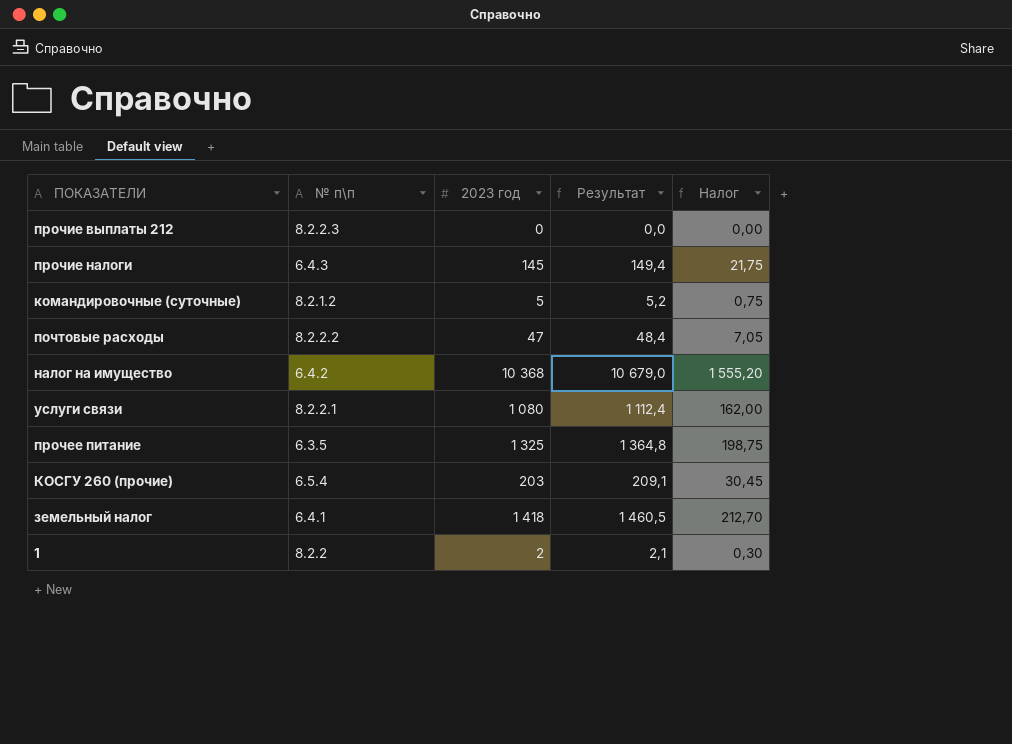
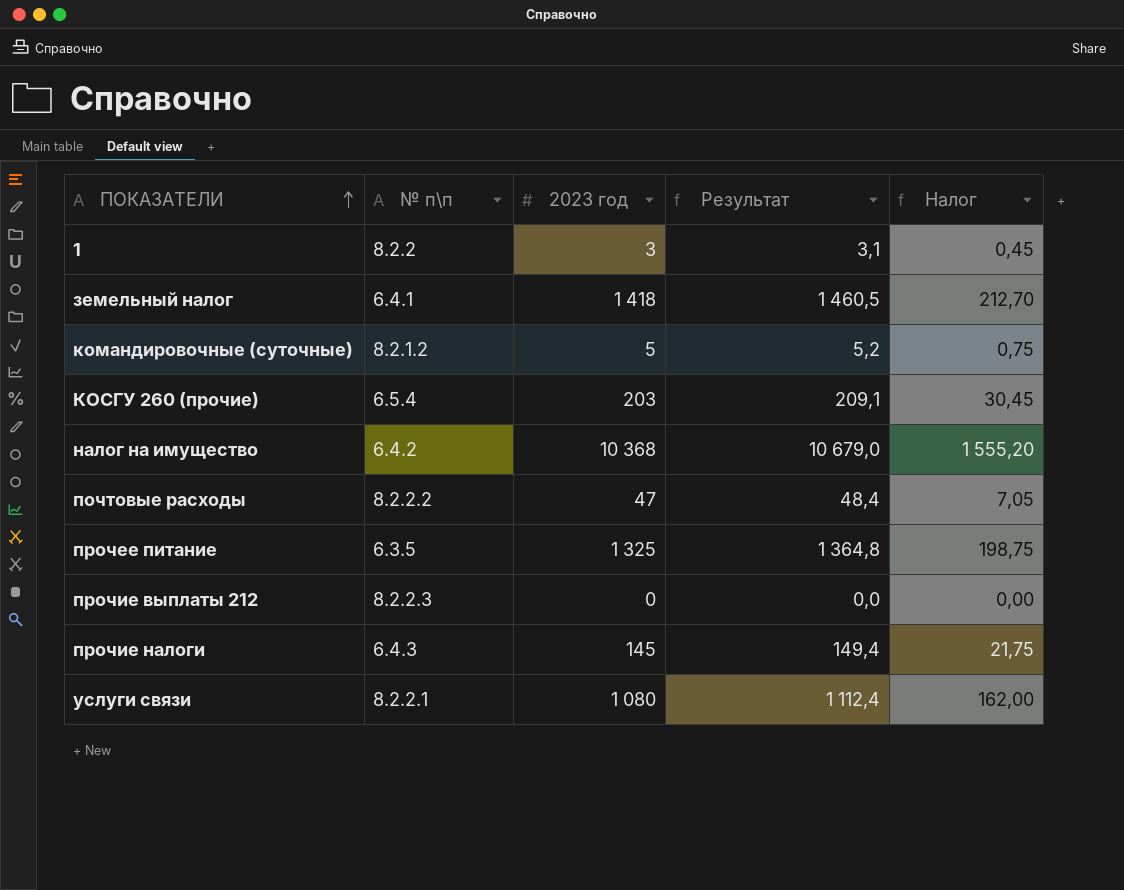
row order: none -> ПОКАЗАТЕЛИ ascending
1 | 2023 год: 2 -> 3
1 | Результат: 2,1 -> 3,1
1 | Налог: 0,30 -> 0,45

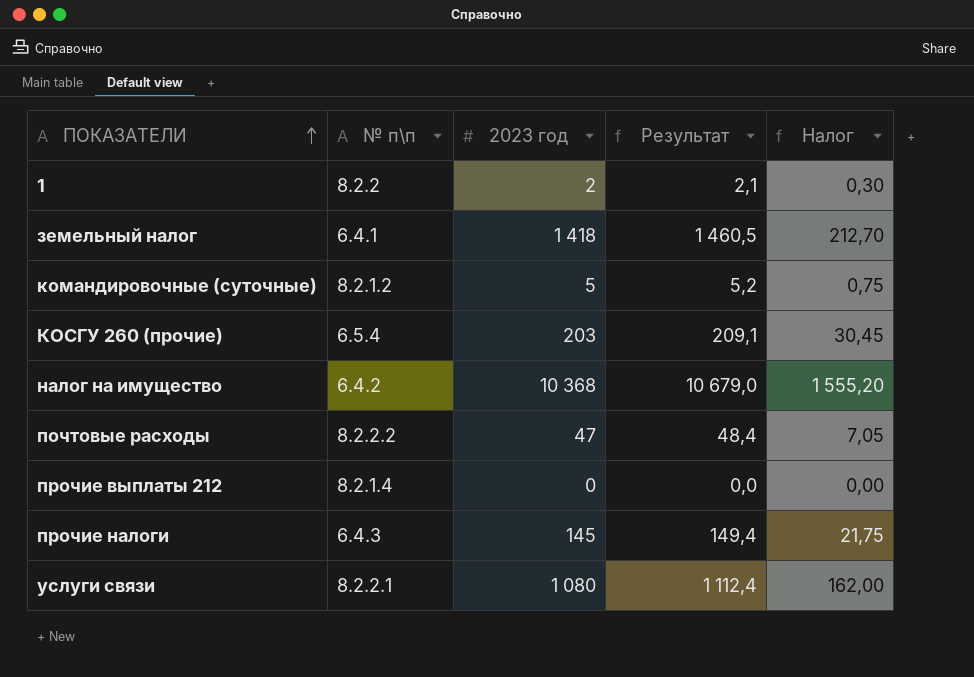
row прочее питание: 6.3.5 | 1 325 | 1 364,8 | 198,75 -> none
1 | 2023 год: 3 -> 2
1 | Результат: 3,1 -> 2,1
1 | Налог: 0,45 -> 0,30
прочие выплаты 212 | № п\п: 8.2.2.3 -> 8.2.1.4

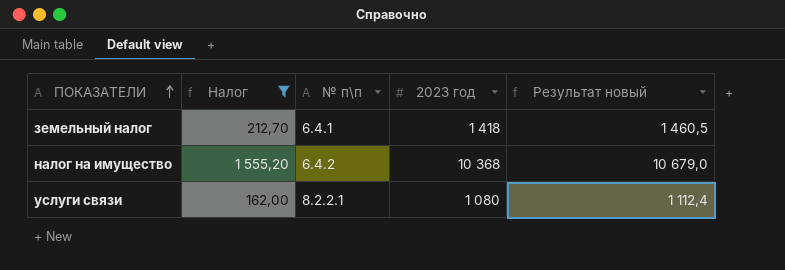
filter: none -> Налог >= 162,00
column Налог | position: 5 -> 2
column name: Результат -> Результат новый

